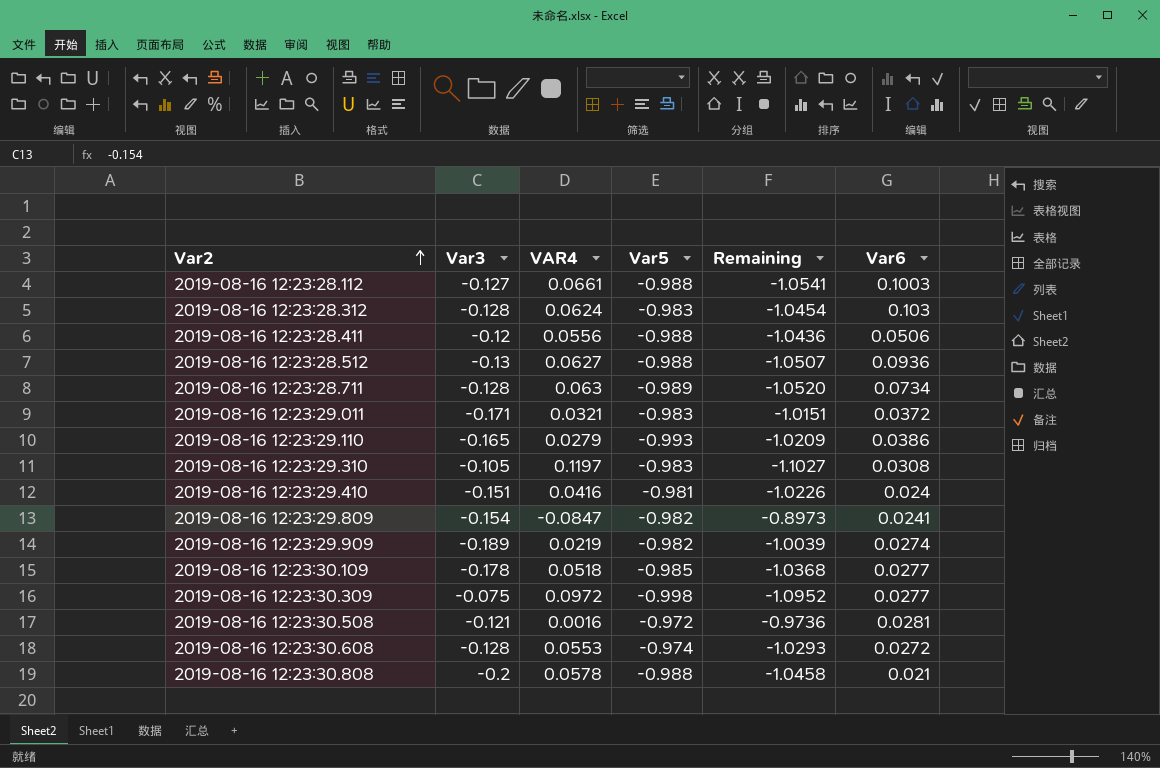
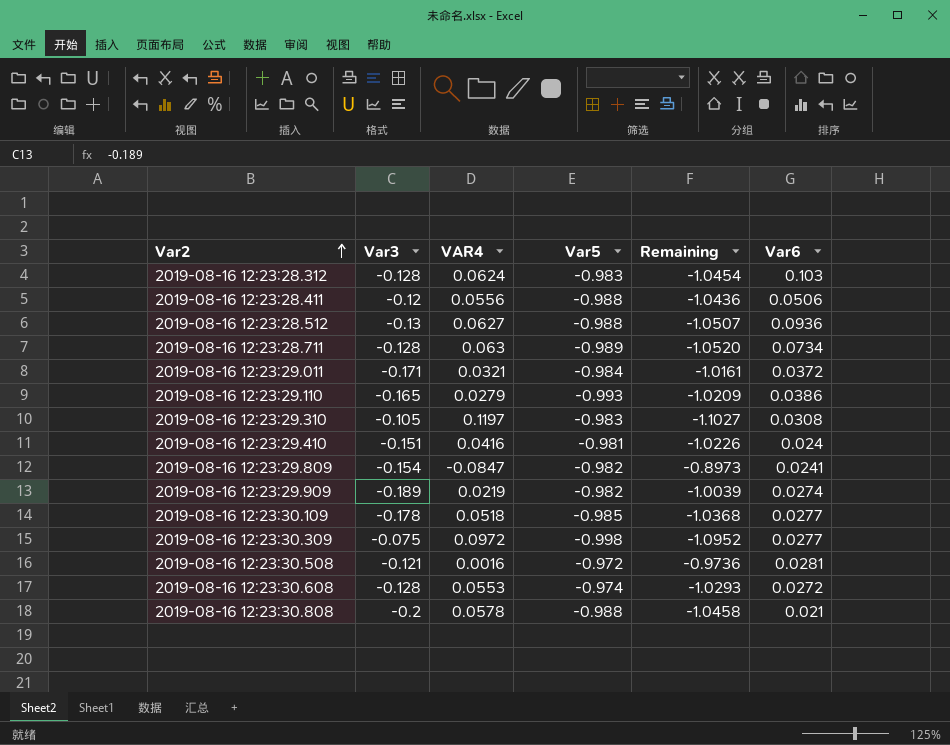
row 2019-08-16 12:23:28.112: -0.127 | 0.0661 | -0.988 | -1.0541 | 0.1003 -> none
2019-08-16 12:23:29.011 | Var5: -0.983 -> -0.984
2019-08-16 12:23:29.011 | Remaining: -1.0151 -> -1.0161

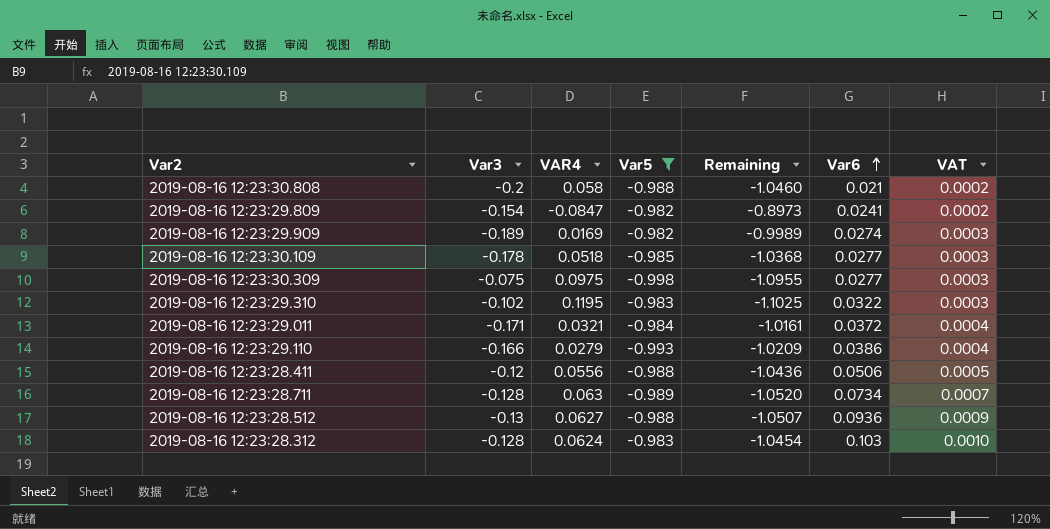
filter: none -> Var5 <= -0.982
row order: Var2 ascending -> Var6 ascending
column VAT | formula: none -> [Var6] * 0.01
2019-08-16 12:23:30.808 | VAR4: 0.0578 -> 0.058
2019-08-16 12:23:30.808 | Remaining: -1.0458 -> -1.0460
2019-08-16 12:23:29.909 | VAR4: 0.0219 -> 0.0169
2019-08-16 12:23:29.909 | Remaining: -1.0039 -> -0.9989
2019-08-16 12:23:30.309 | VAR4: 0.0972 -> 0.0975
2019-08-16 12:23:30.309 | Remaining: -1.0952 -> -1.0955
2019-08-16 12:23:29.310 | Var3: -0.105 -> -0.102
2019-08-16 12:23:29.310 | VAR4: 0.1197 -> 0.1195
2019-08-16 12:23:29.310 | Remaining: -1.1027 -> -1.1025
2019-08-16 12:23:29.310 | Var6: 0.0308 -> 0.0322
2019-08-16 12:23:29.110 | Var3: -0.165 -> -0.166

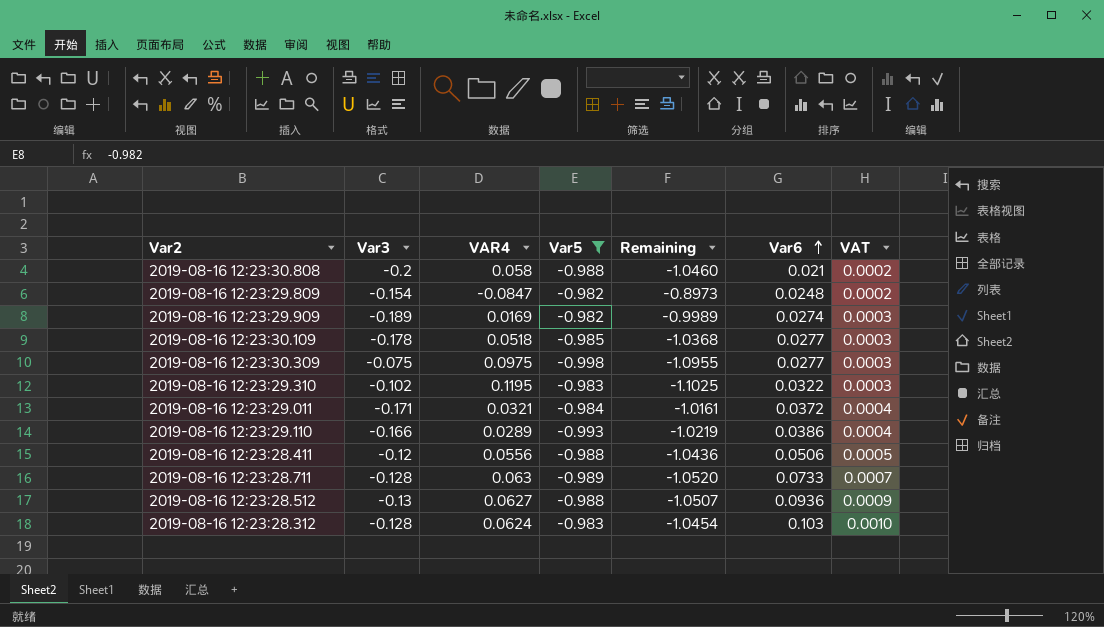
2019-08-16 12:23:29.809 | Var6: 0.0241 -> 0.0248
2019-08-16 12:23:29.110 | VAR4: 0.0279 -> 0.0289
2019-08-16 12:23:29.110 | Remaining: -1.0209 -> -1.0219
2019-08-16 12:23:28.711 | Var6: 0.0734 -> 0.0733

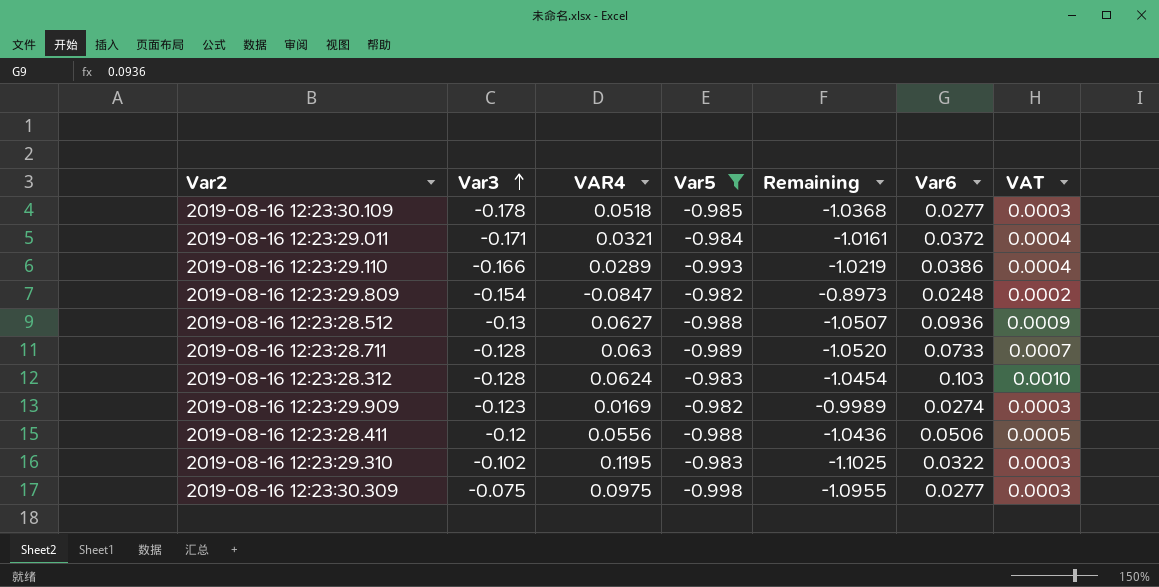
row order: Var6 ascending -> Var3 ascending
row 2019-08-16 12:23:30.808: -0.2 | 0.058 | -0.988 | -1.0460 | 0.021 | 0.0002 -> none
2019-08-16 12:23:29.909 | Var3: -0.189 -> -0.123

